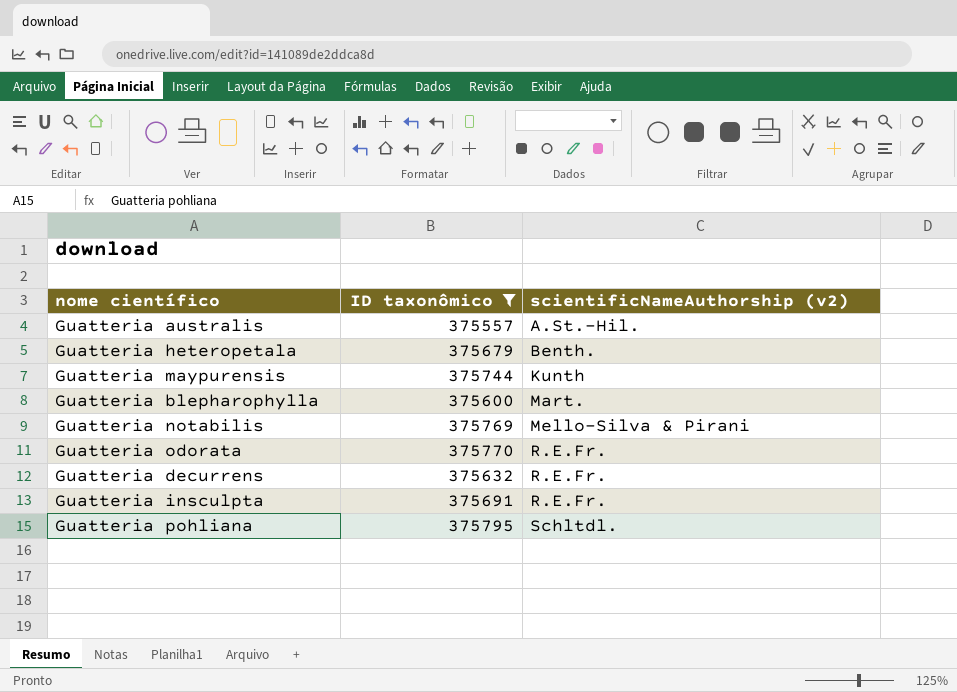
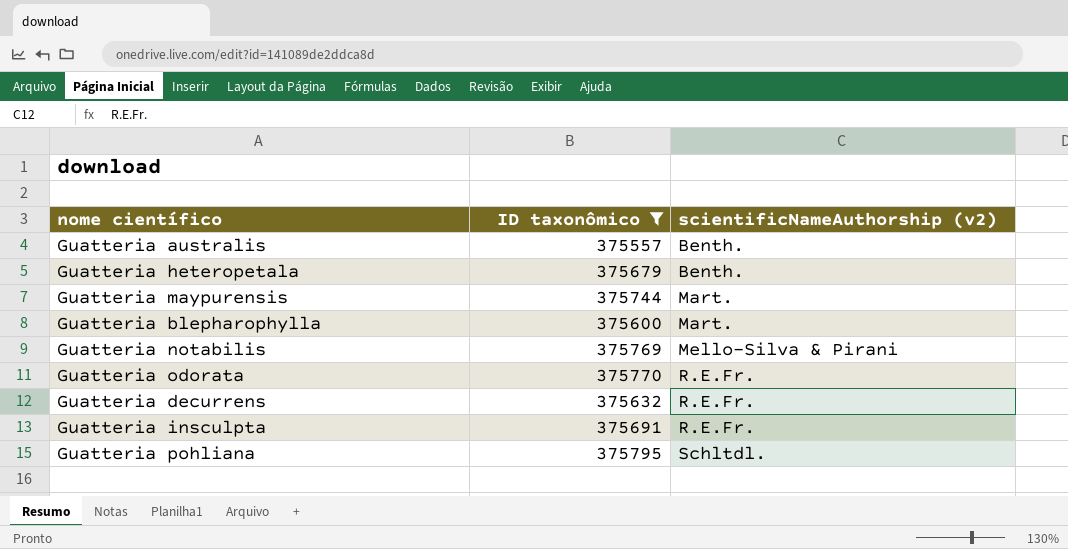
Guatteria australis | scientificNameAuthorship (v2): A.St.-Hil. -> Benth.
Guatteria maypurensis | scientificNameAuthorship (v2): Kunth -> Mart.

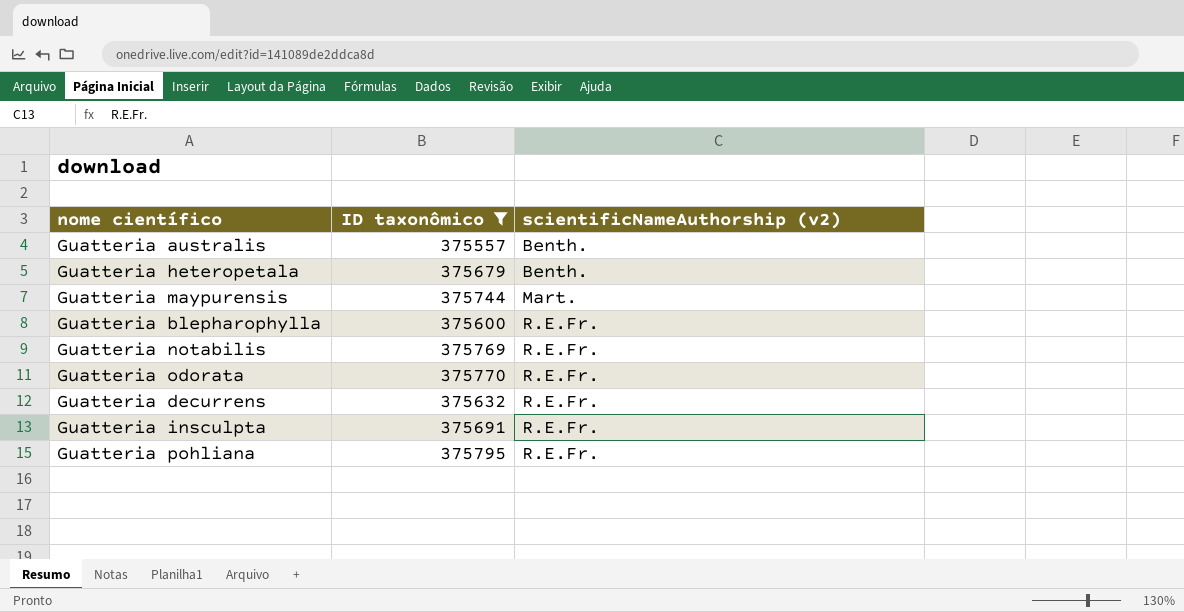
Guatteria blepharophylla | scientificNameAuthorship (v2): Mart. -> R.E.Fr.
Guatteria notabilis | scientificNameAuthorship (v2): Mello-Silva & Pirani -> R.E.Fr.
Guatteria pohliana | scientificNameAuthorship (v2): Schltdl. -> R.E.Fr.

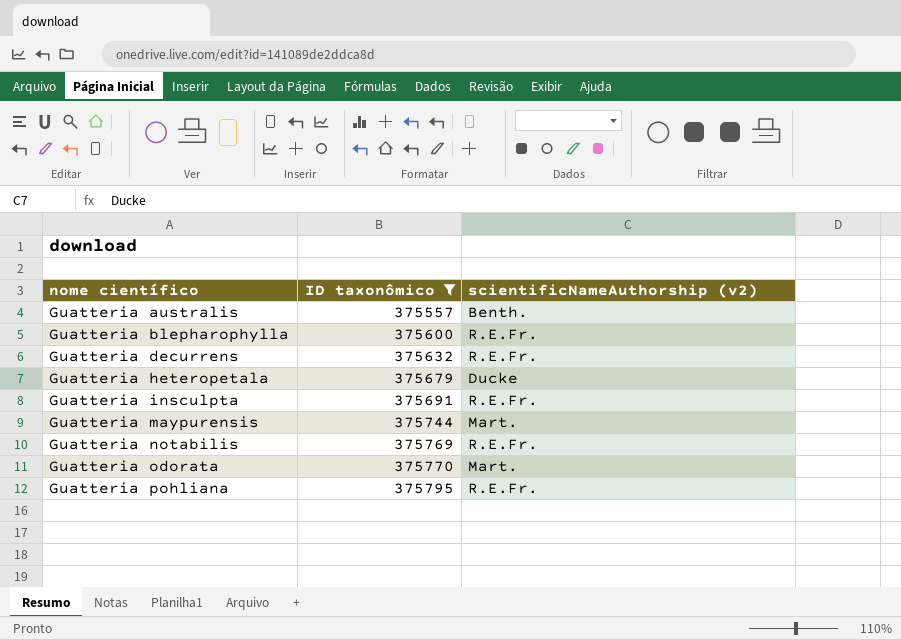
row order: scientificNameAuthorship (v2) ascending -> nome científico ascending
Guatteria heteropetala | scientificNameAuthorship (v2): Benth. -> Ducke
Guatteria odorata | scientificNameAuthorship (v2): R.E.Fr. -> Mart.

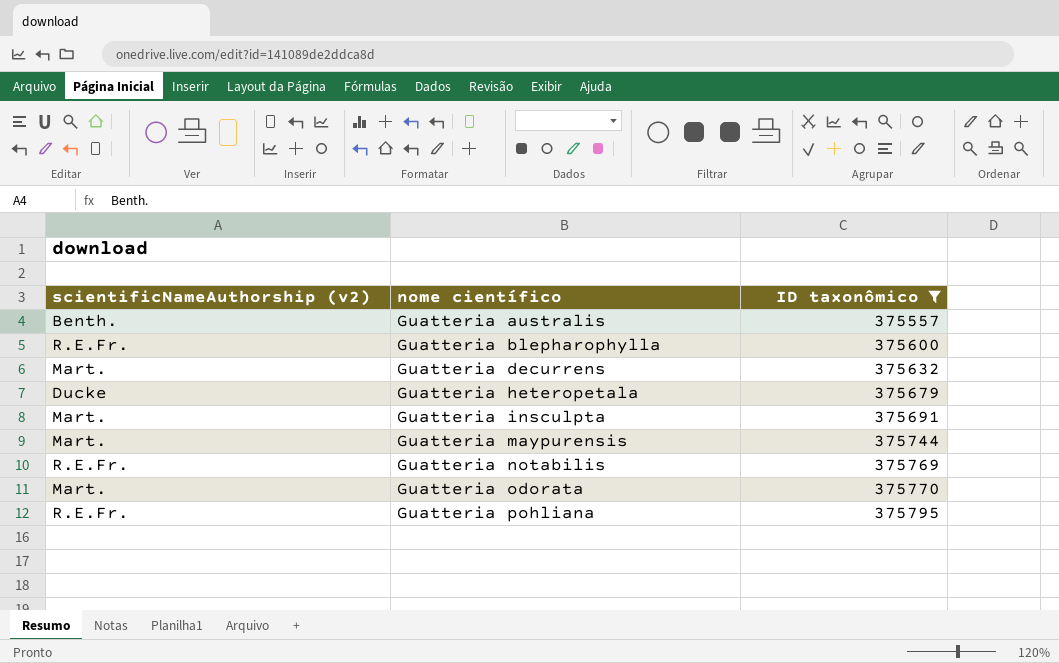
column scientificNameAuthorship (v2) | position: 3 -> 1
Guatteria decurrens | scientificNameAuthorship (v2): R.E.Fr. -> Mart.
Guatteria insculpta | scientificNameAuthorship (v2): R.E.Fr. -> Mart.

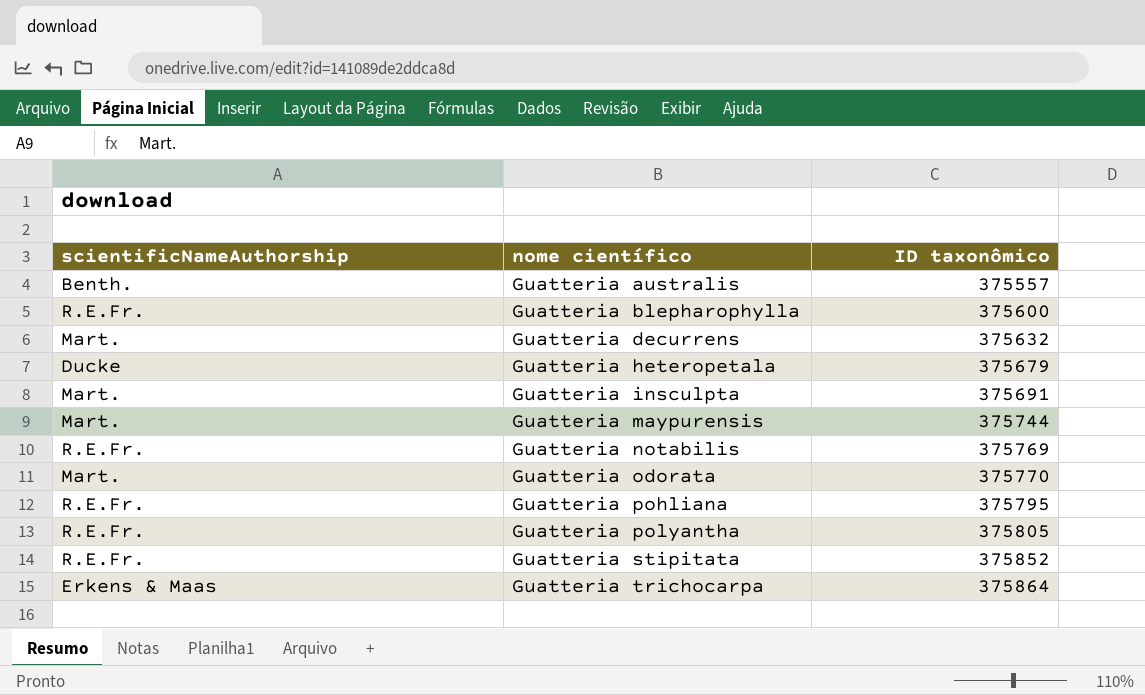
filter: ID taxonômico <= 375795 -> none
column name: scientificNameAuthorship (v2) -> scientificNameAuthorship

